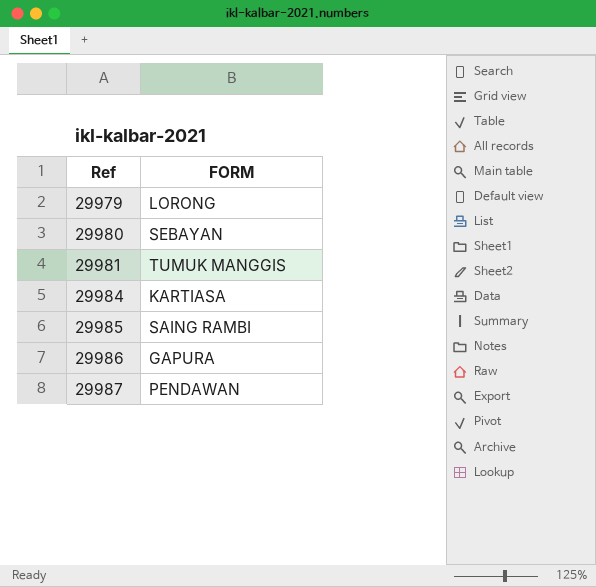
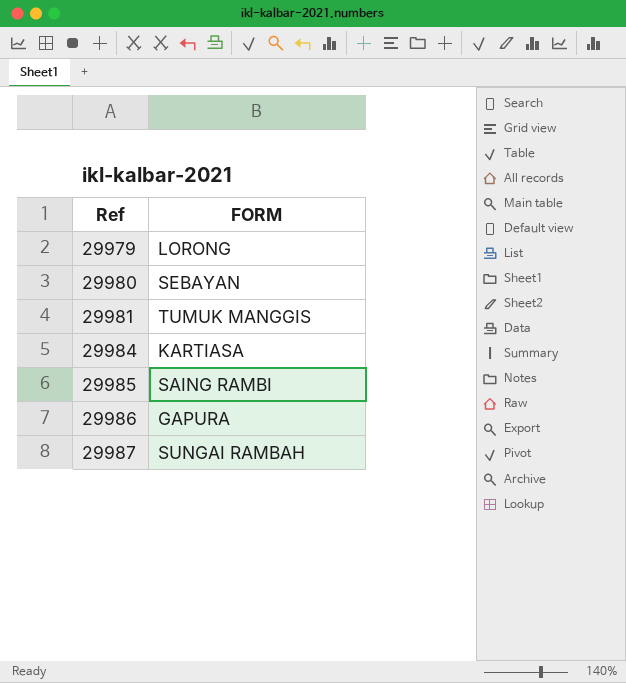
29987 | FORM: PENDAWAN -> SUNGAI RAMBAH

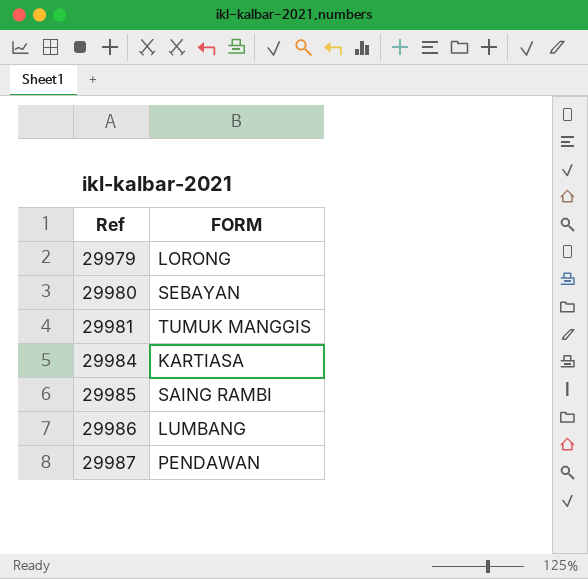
29986 | FORM: GAPURA -> LUMBANG
29987 | FORM: SUNGAI RAMBAH -> PENDAWAN

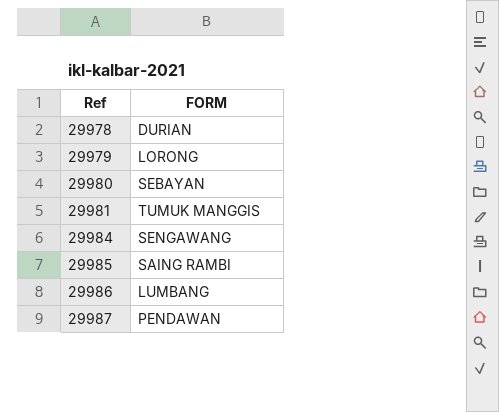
row 29978: none -> DURIAN
29984 | FORM: KARTIASA -> SENGAWANG

